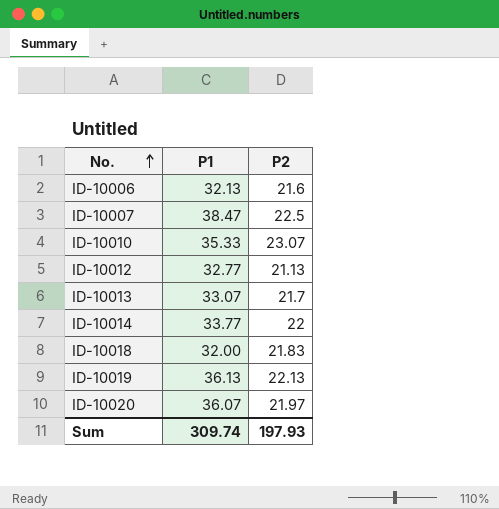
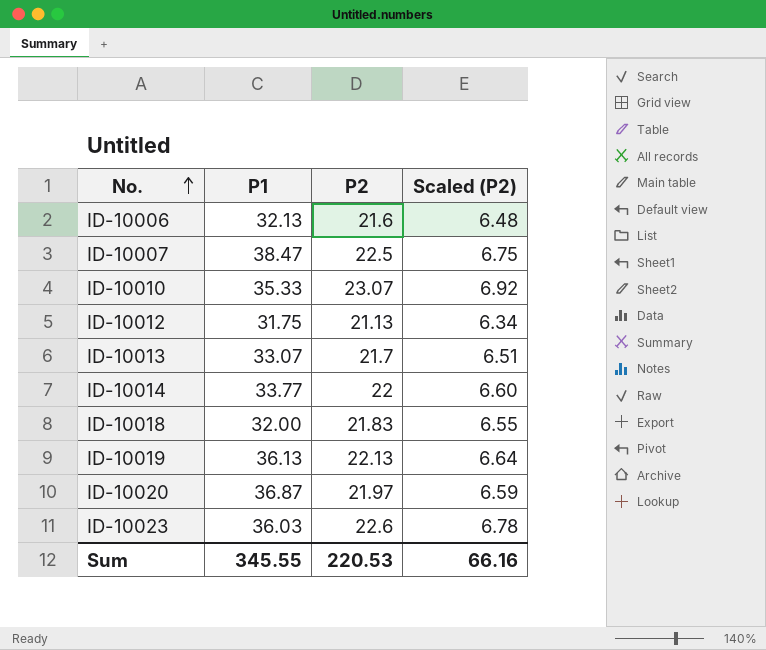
column Scaled (P2) | formula: none -> [P2] * 0.3
ID-10012 | P1: 32.77 -> 31.75
ID-10020 | P1: 36.07 -> 36.87
row ID-10023: none -> 36.03 | 22.6 | 6.78
Sum | P1: 309.74 -> 345.55
Sum | P2: 197.93 -> 220.53

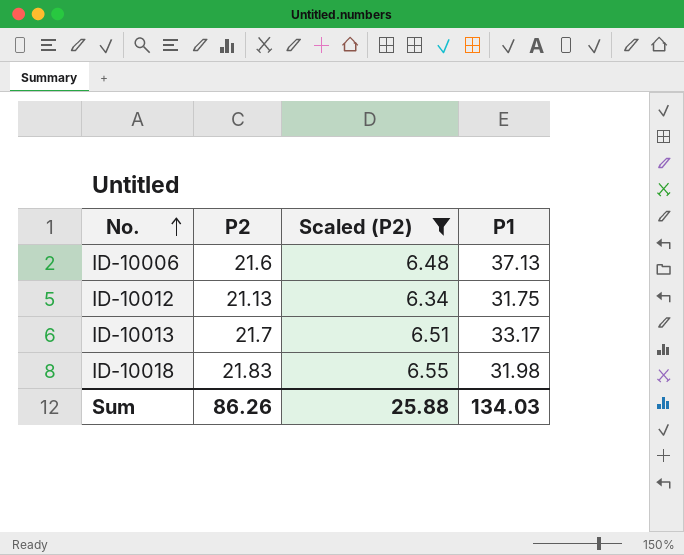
filter: none -> Scaled (P2) <= 6.55
column P1 | position: 2 -> 4
ID-10006 | P1: 32.13 -> 37.13
ID-10013 | P1: 33.07 -> 33.17
ID-10018 | P1: 32.00 -> 31.98
Sum | P2: 220.53 -> 86.26
Sum | Scaled (P2): 66.16 -> 25.88
Sum | P1: 345.55 -> 134.03

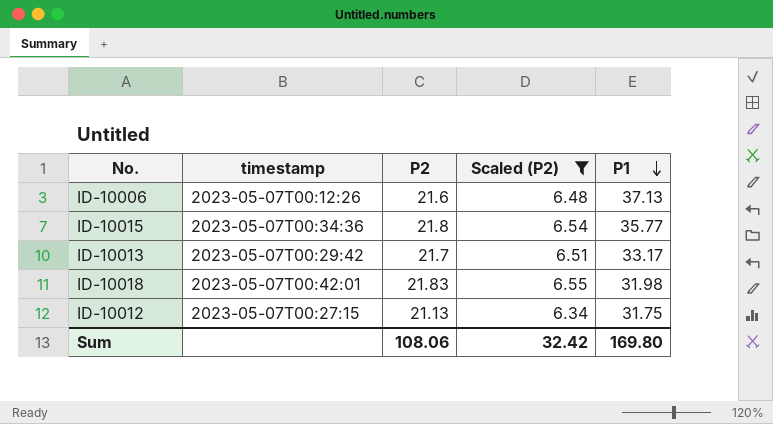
row order: No. ascending -> P1 descending
column timestamp | position: none -> 2
row ID-10015: none -> 2023-05-07T00:34:36 | 21.8 | 6.54 | 35.77
Sum | P2: 86.26 -> 108.06
Sum | Scaled (P2): 25.88 -> 32.42
Sum | P1: 134.03 -> 169.80

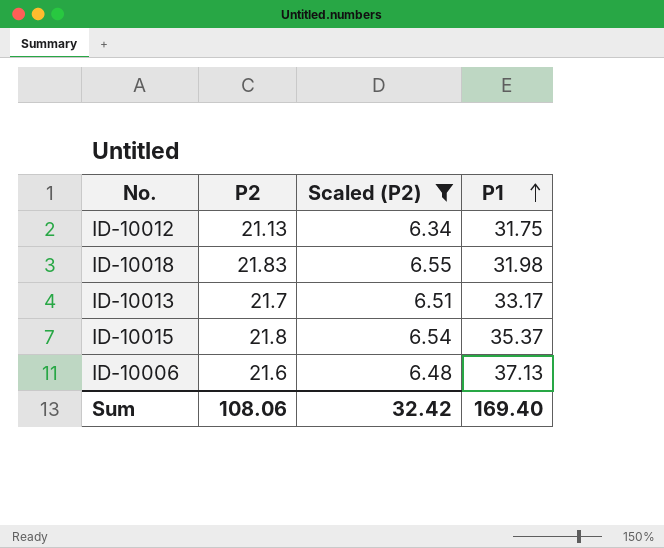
row order: P1 descending -> P1 ascending
column timestamp | position: 2 -> none
ID-10015 | P1: 35.77 -> 35.37
Sum | P1: 169.80 -> 169.40

